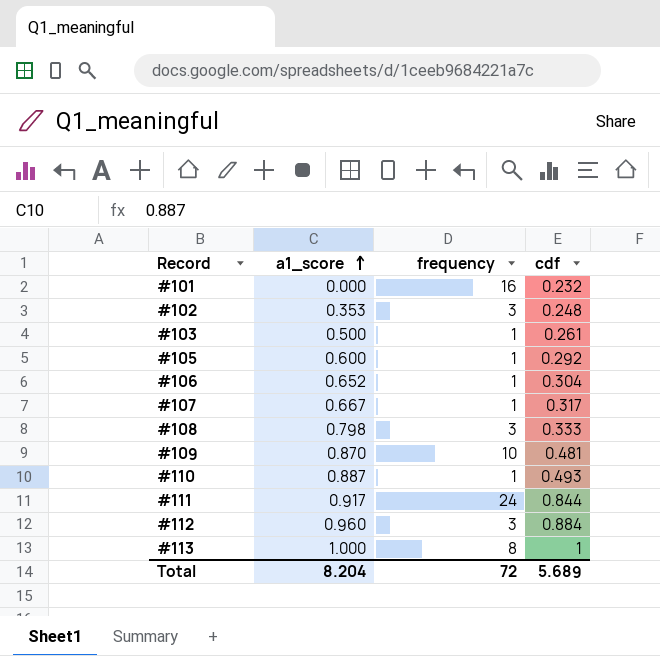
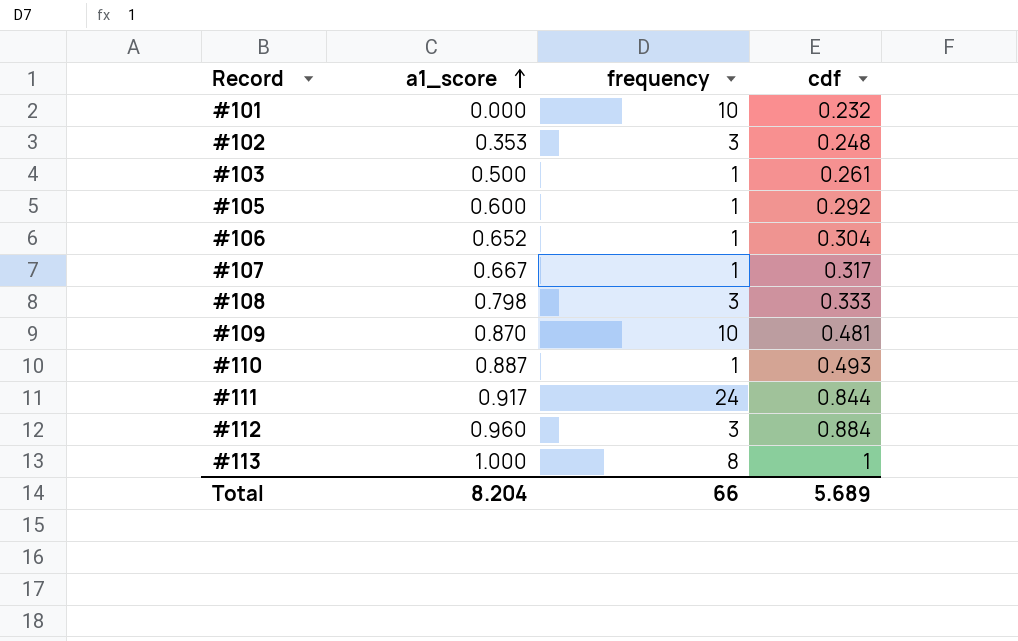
#101 | frequency: 16 -> 10
Total | frequency: 72 -> 66

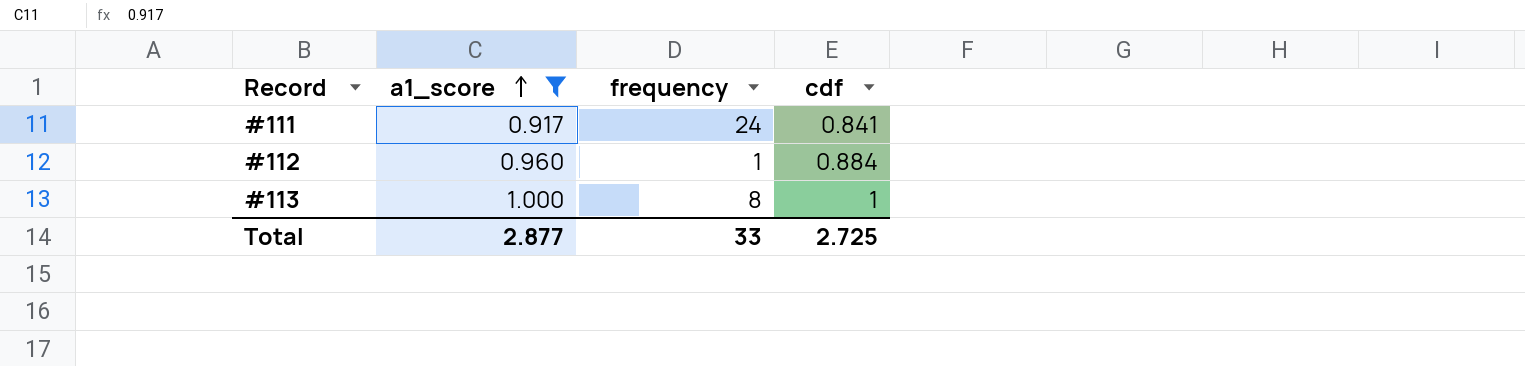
filter: none -> a1_score >= 0.917
#111 | cdf: 0.844 -> 0.841
#112 | frequency: 3 -> 1
Total | a1_score: 8.204 -> 2.877
Total | frequency: 66 -> 33
Total | cdf: 5.689 -> 2.725

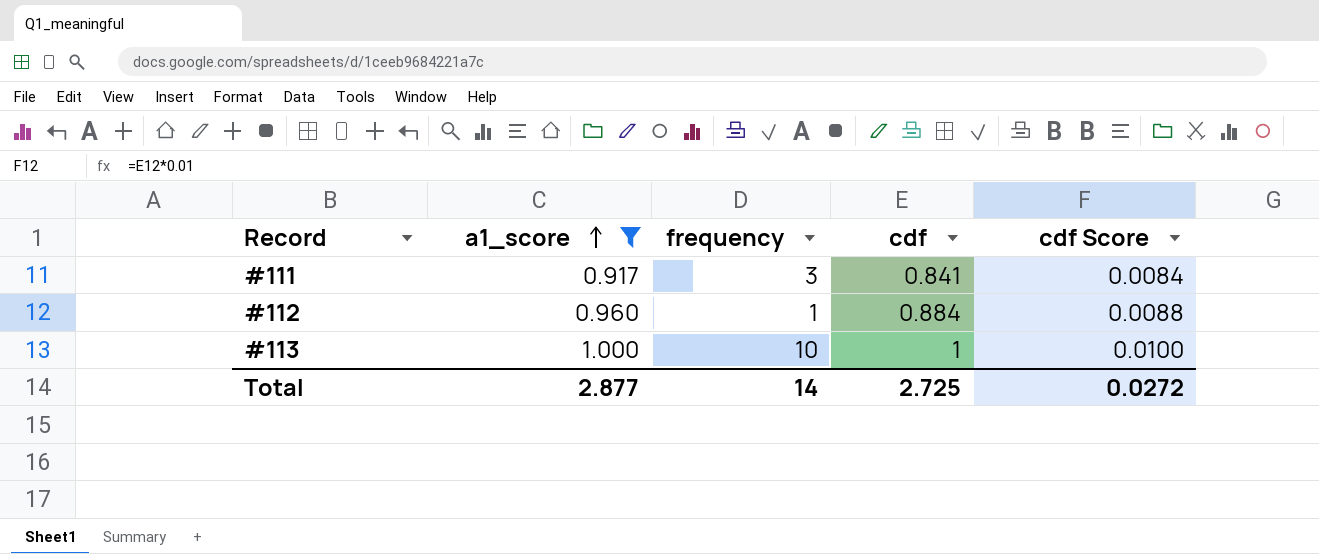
column cdf Score | formula: none -> [cdf] * 0.01
#111 | frequency: 24 -> 3
#113 | frequency: 8 -> 10
Total | frequency: 33 -> 14

